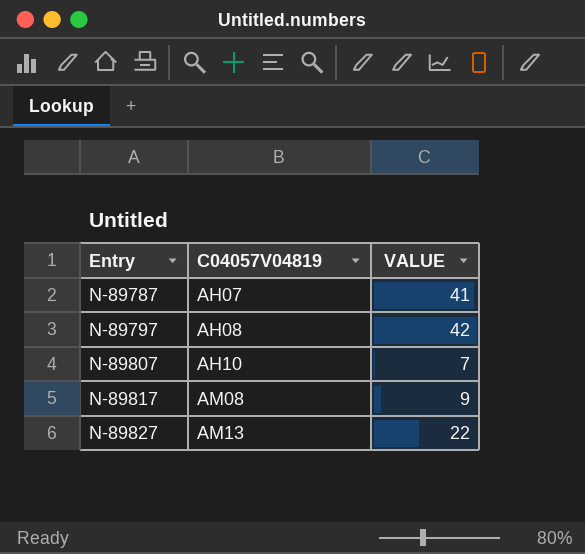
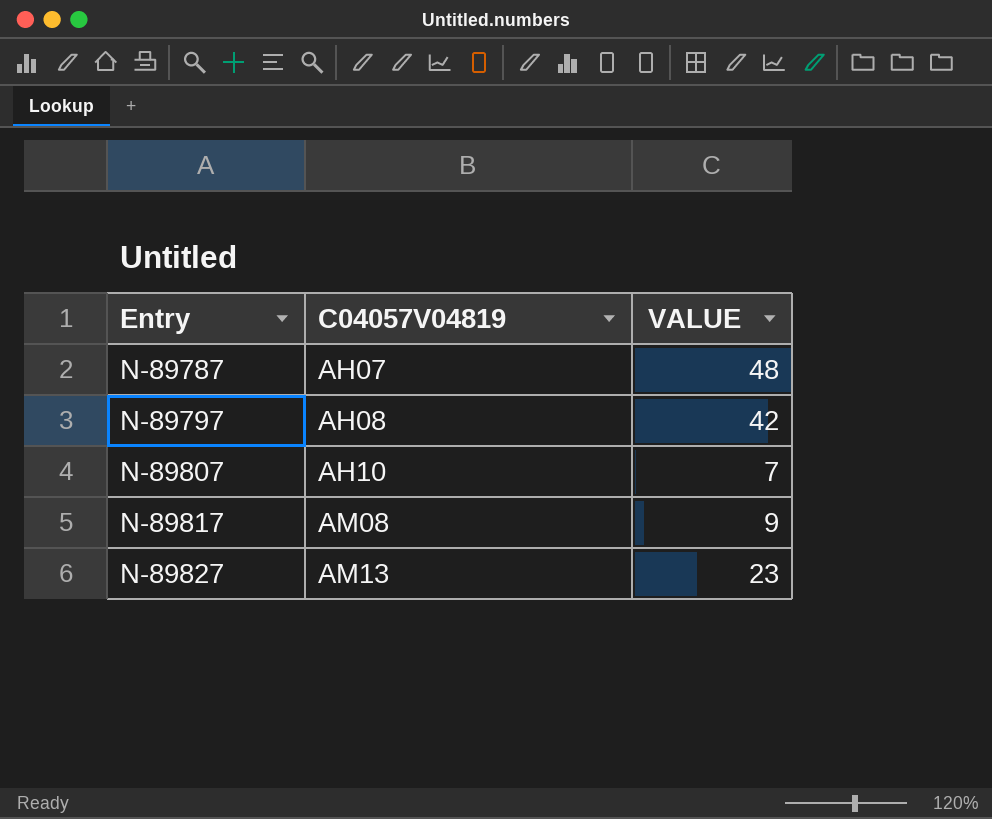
N-89787 | VALUE: 41 -> 48
N-89827 | VALUE: 22 -> 23

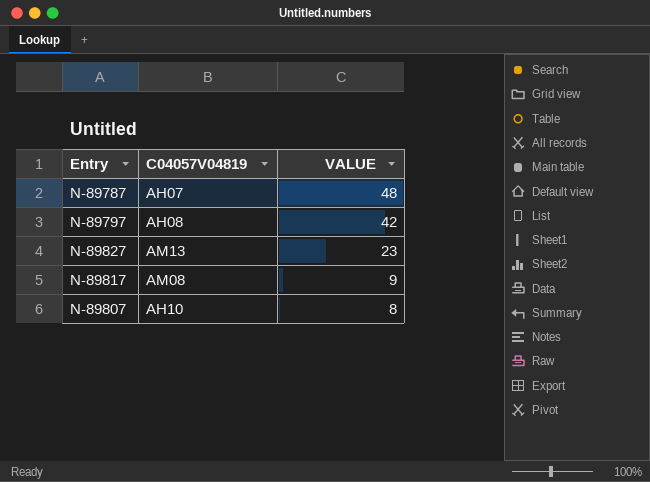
row order: Entry ascending -> VALUE descending
N-89807 | VALUE: 7 -> 8

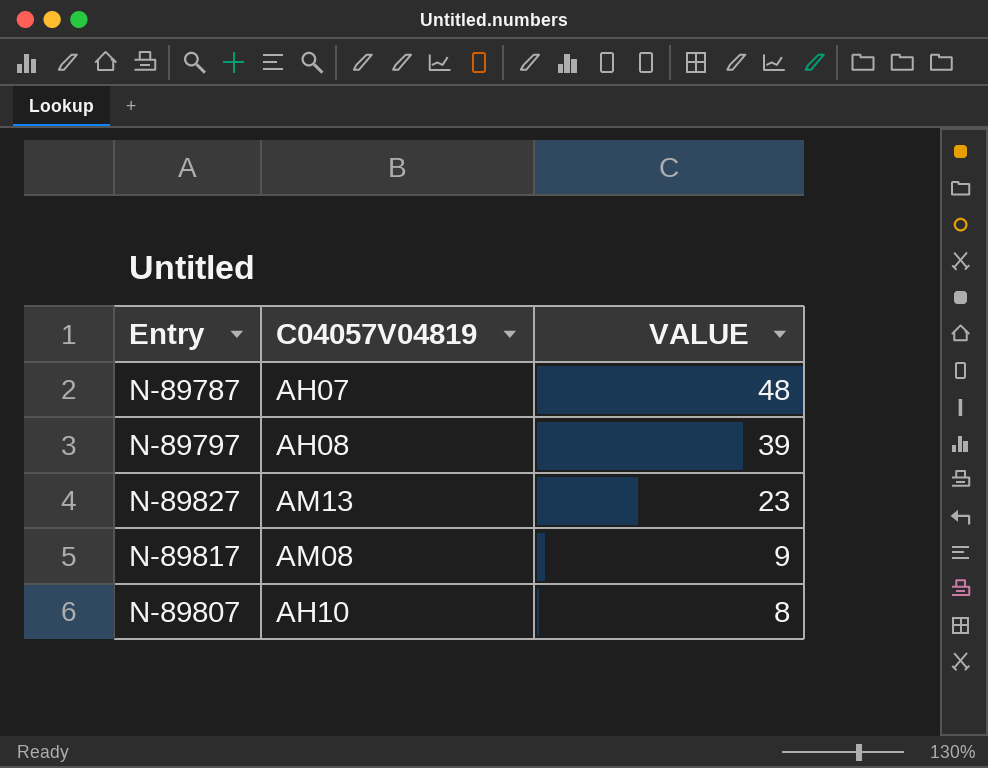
N-89797 | VALUE: 42 -> 39

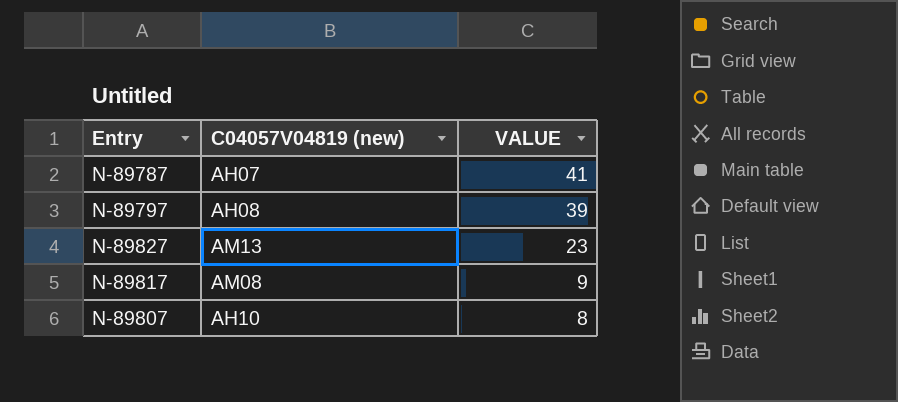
column name: C04057V04819 -> C04057V04819 (new)
N-89787 | VALUE: 48 -> 41

